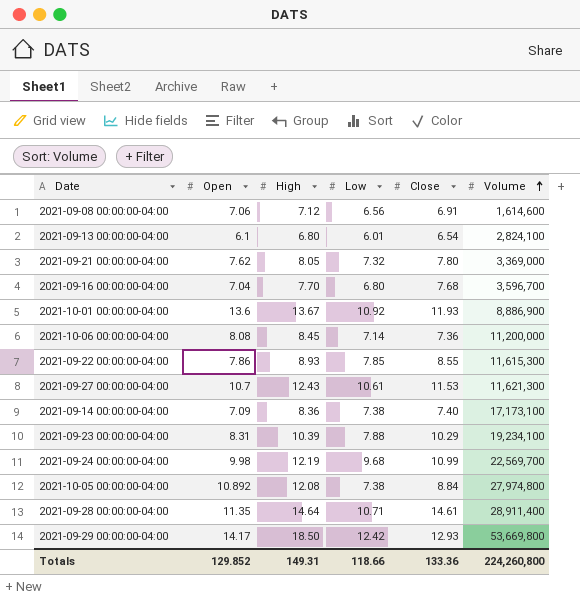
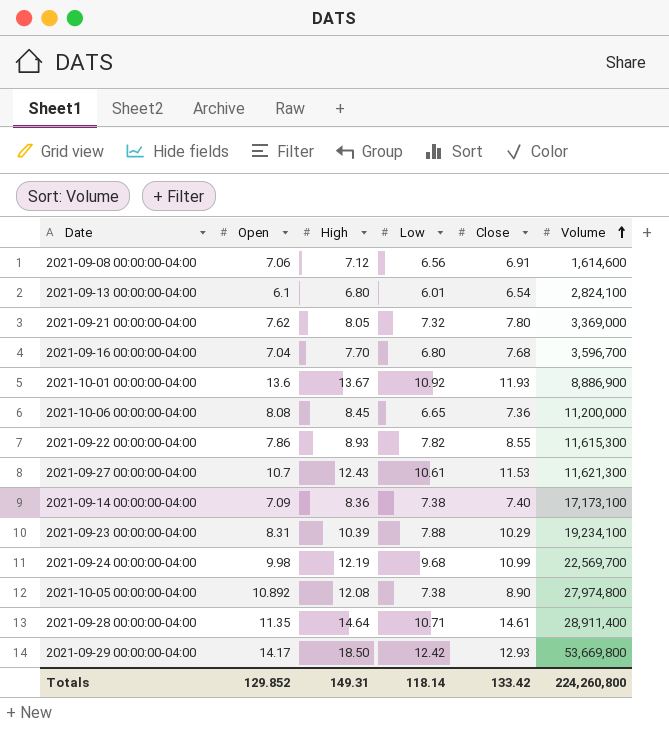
2021-10-06 00:00:00-04:00 | Low: 7.14 -> 6.65
2021-09-22 00:00:00-04:00 | Low: 7.85 -> 7.82
2021-10-05 00:00:00-04:00 | Close: 8.84 -> 8.90
Totals | Low: 118.66 -> 118.14
Totals | Close: 133.36 -> 133.42

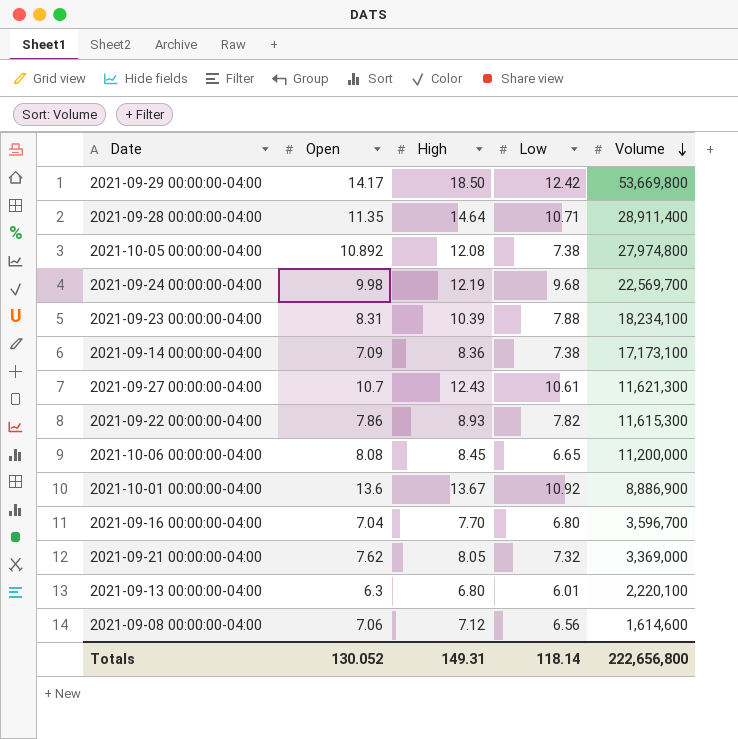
row order: Volume ascending -> Volume descending
column Close | position: 5 -> none
2021-09-23 00:00:00-04:00 | Volume: 19,234,100 -> 18,234,100
2021-09-13 00:00:00-04:00 | Open: 6.1 -> 6.3
2021-09-13 00:00:00-04:00 | Volume: 2,824,100 -> 2,220,100
Totals | Open: 129.852 -> 130.052
Totals | Volume: 224,260,800 -> 222,656,800

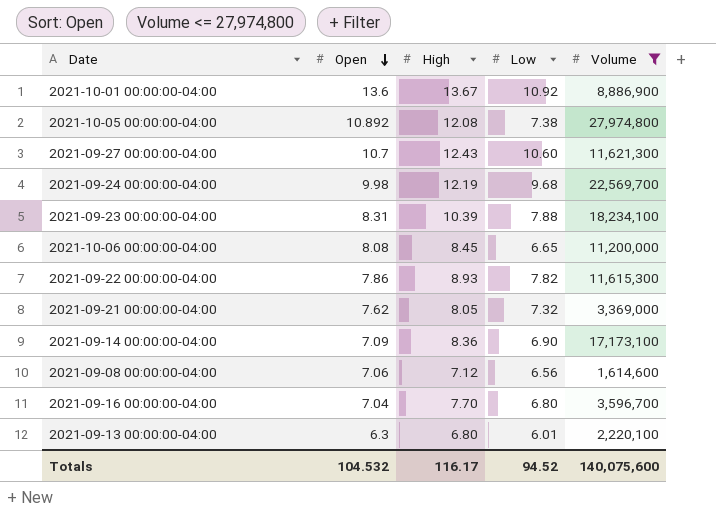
filter: none -> Volume <= 27,974,800
row order: Volume descending -> Open descending
2021-09-27 00:00:00-04:00 | Low: 10.61 -> 10.60
2021-09-14 00:00:00-04:00 | Low: 7.38 -> 6.90
Totals | Open: 130.052 -> 104.532
Totals | High: 149.31 -> 116.17
Totals | Low: 118.14 -> 94.52
Totals | Volume: 222,656,800 -> 140,075,600

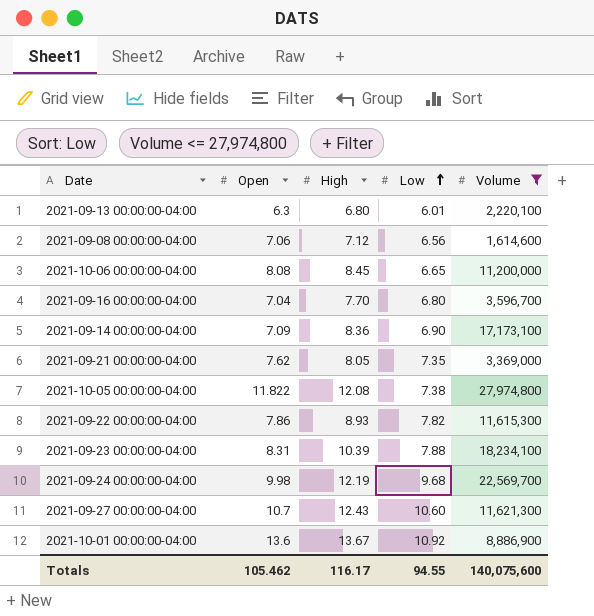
row order: Open descending -> Low ascending
2021-09-21 00:00:00-04:00 | Low: 7.32 -> 7.35
2021-10-05 00:00:00-04:00 | Open: 10.892 -> 11.822
Totals | Open: 104.532 -> 105.462
Totals | Low: 94.52 -> 94.55

